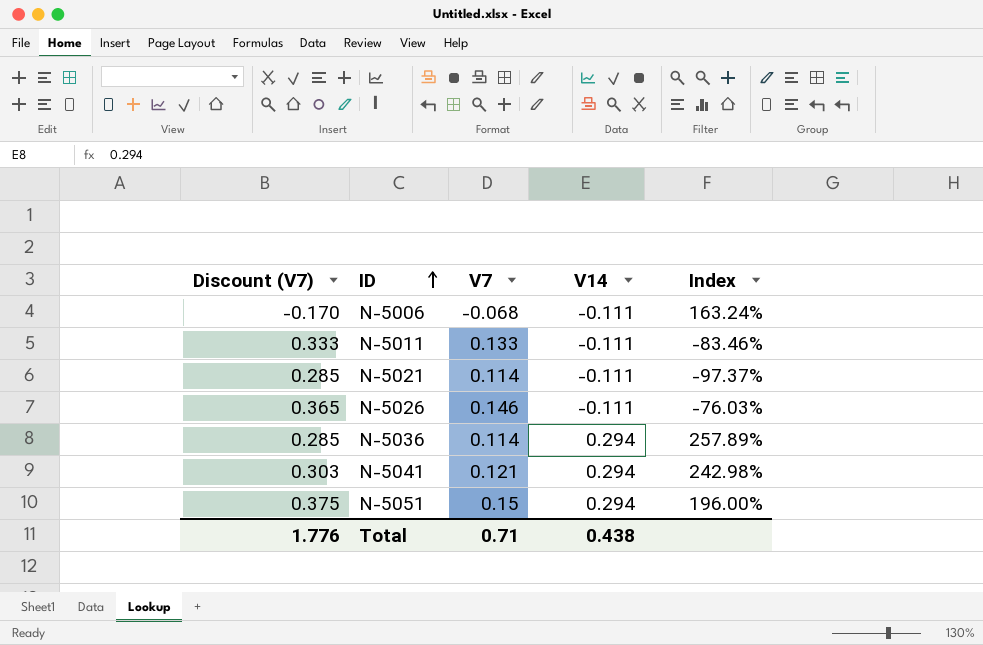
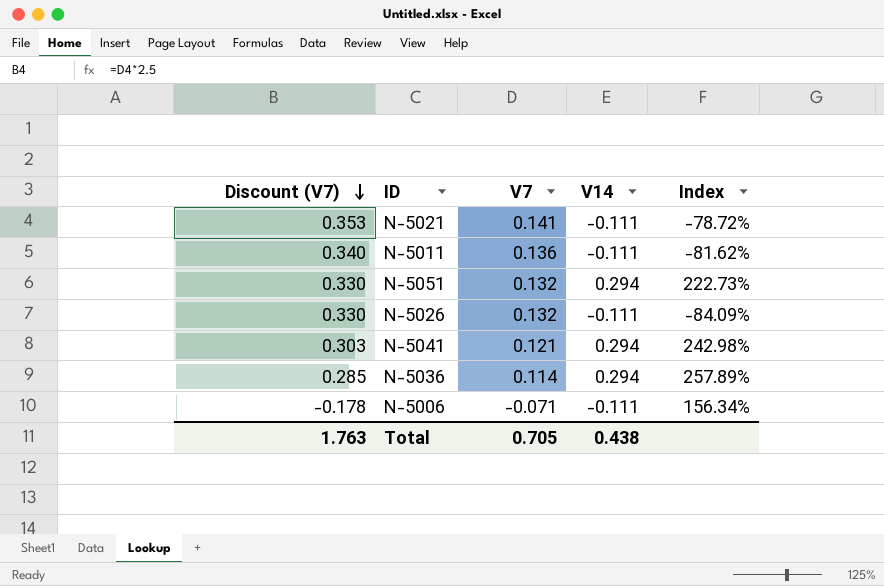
row order: ID ascending -> Discount (V7) descending
N-5021 | Discount (V7): 0.285 -> 0.353
N-5021 | V7: 0.114 -> 0.141
N-5021 | Index: -97.37% -> -78.72%
N-5011 | Discount (V7): 0.333 -> 0.340
N-5011 | V7: 0.133 -> 0.136
N-5011 | Index: -83.46% -> -81.62%
N-5051 | Discount (V7): 0.375 -> 0.330
N-5051 | V7: 0.15 -> 0.132
N-5051 | Index: 196.00% -> 222.73%
N-5026 | Discount (V7): 0.365 -> 0.330
N-5026 | V7: 0.146 -> 0.132
N-5026 | Index: -76.03% -> -84.09%
N-5006 | Discount (V7): -0.170 -> -0.178
N-5006 | V7: -0.068 -> -0.071
N-5006 | Index: 163.24% -> 156.34%
Total | Discount (V7): 1.776 -> 1.763
Total | V7: 0.71 -> 0.705

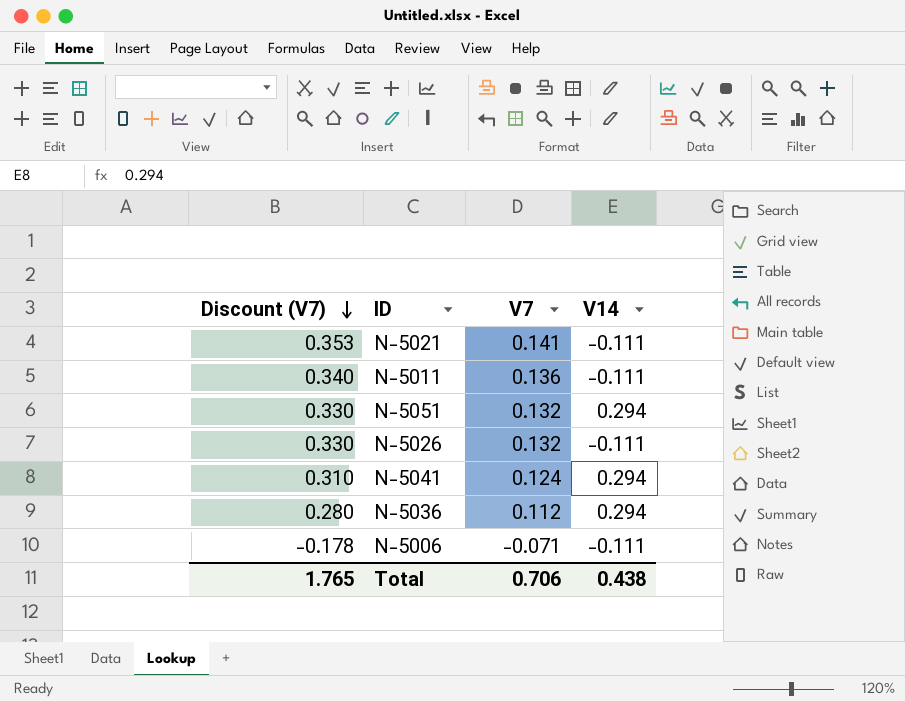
column Index | formula: [V14] / [V7] -> none
N-5041 | Discount (V7): 0.303 -> 0.310
N-5041 | V7: 0.121 -> 0.124
N-5036 | Discount (V7): 0.285 -> 0.280
N-5036 | V7: 0.114 -> 0.112
Total | Discount (V7): 1.763 -> 1.765
Total | V7: 0.705 -> 0.706

